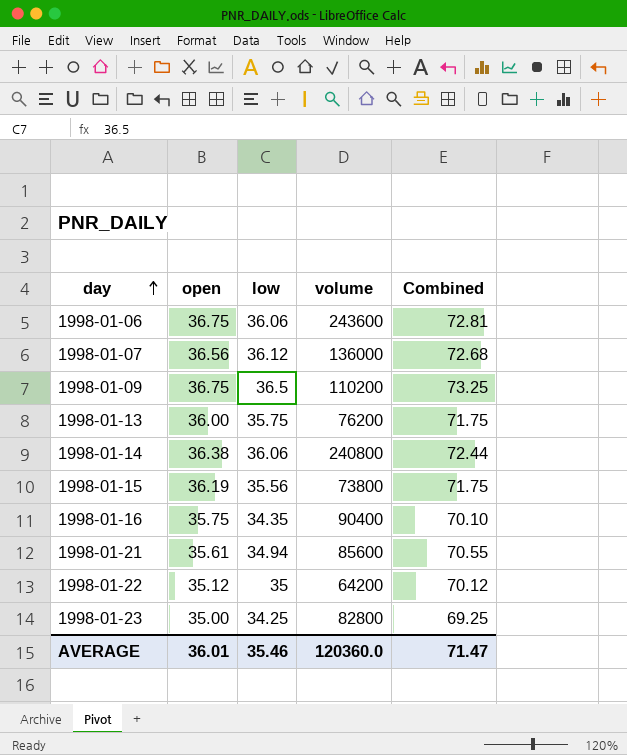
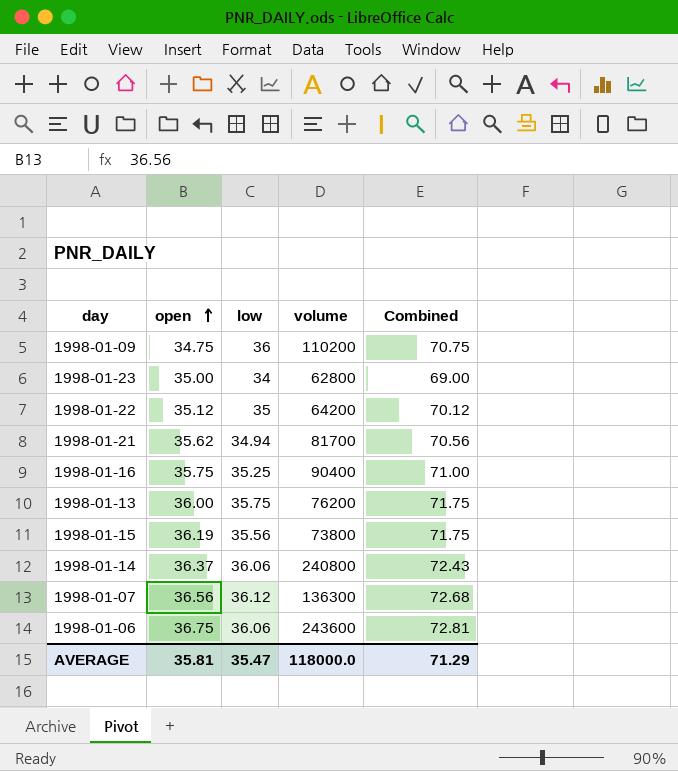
row order: day ascending -> open ascending
1998-01-09 | open: 36.75 -> 34.75
1998-01-09 | low: 36.5 -> 36
1998-01-09 | Combined: 73.25 -> 70.75
1998-01-23 | low: 34.25 -> 34
1998-01-23 | volume: 82800 -> 62800
1998-01-23 | Combined: 69.25 -> 69.00
1998-01-21 | open: 35.61 -> 35.62
1998-01-21 | volume: 85600 -> 81700
1998-01-21 | Combined: 70.55 -> 70.56
1998-01-16 | low: 34.35 -> 35.25
1998-01-16 | Combined: 70.10 -> 71.00
1998-01-14 | open: 36.38 -> 36.37
1998-01-14 | Combined: 72.44 -> 72.43
1998-01-07 | volume: 136000 -> 136300
AVERAGE | open: 36.01 -> 35.81
AVERAGE | low: 35.46 -> 35.47
AVERAGE | volume: 120360.0 -> 118000.0
AVERAGE | Combined: 71.47 -> 71.29

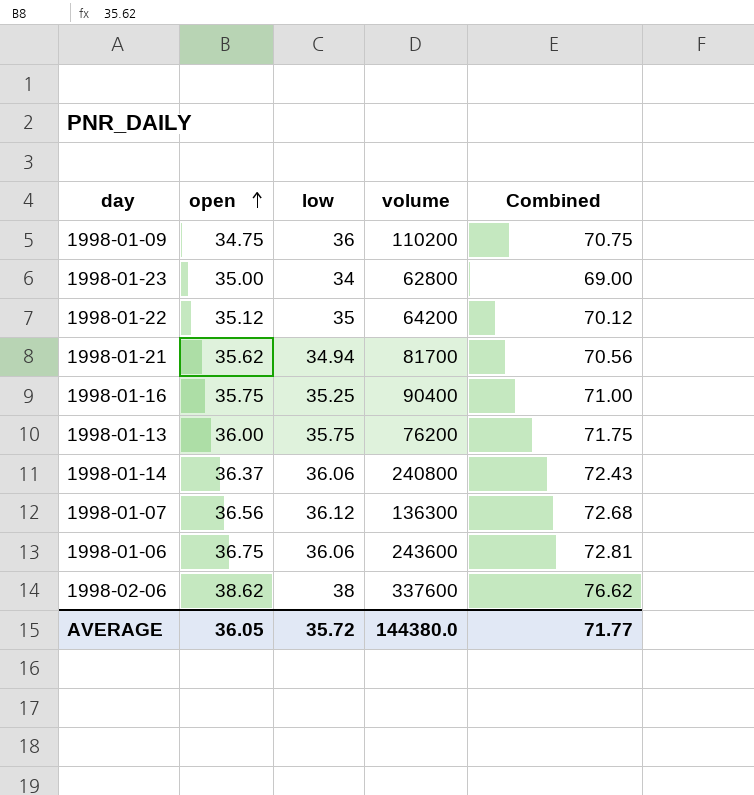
row 1998-01-15: 36.19 | 35.56 | 73800 | 71.75 -> none
row 1998-02-06: none -> 38.62 | 38 | 337600 | 76.62
AVERAGE | open: 35.81 -> 36.05
AVERAGE | low: 35.47 -> 35.72
AVERAGE | volume: 118000.0 -> 144380.0
AVERAGE | Combined: 71.29 -> 71.77

